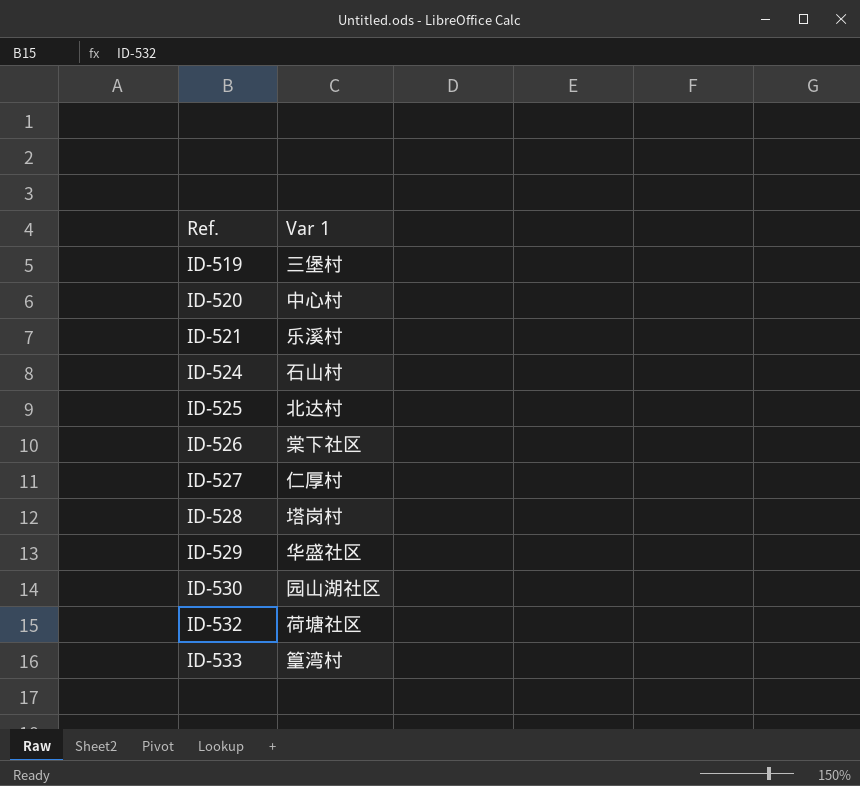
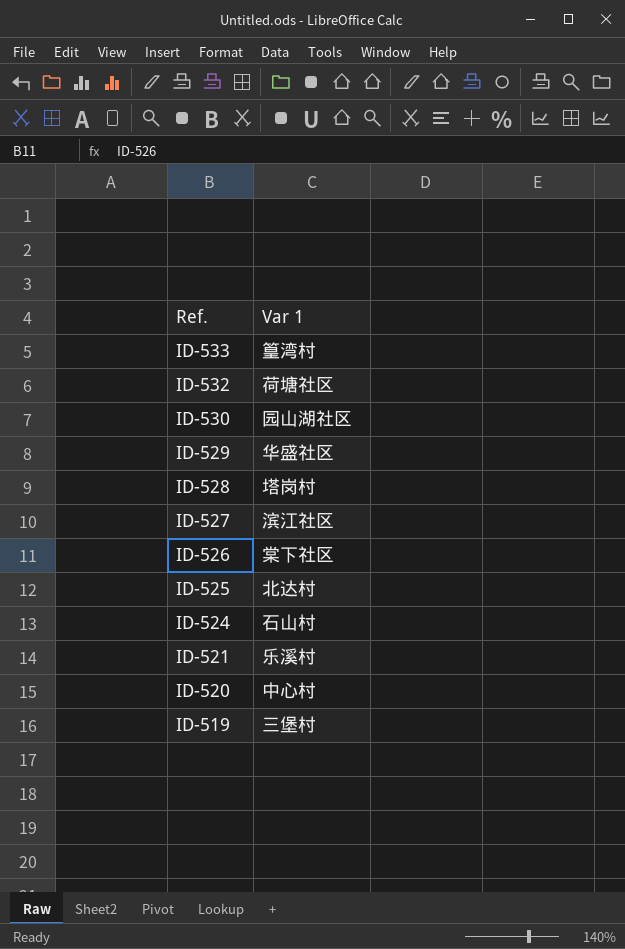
row order: Ref. ascending -> Ref. descending
ID-527 | Var 1: 仁厚村 -> 滨江社区

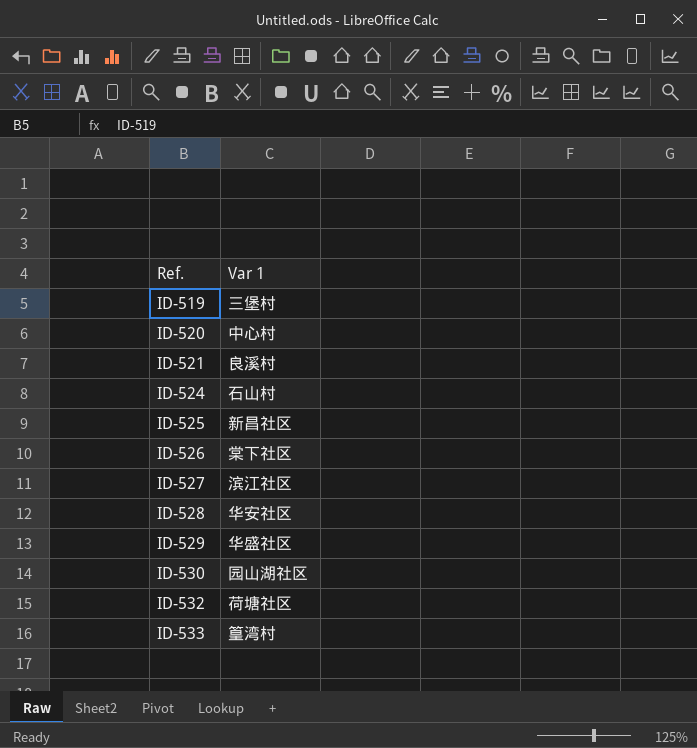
row order: Ref. descending -> Ref. ascending
ID-521 | Var 1: 乐溪村 -> 良溪村
ID-525 | Var 1: 北达村 -> 新昌社区
ID-528 | Var 1: 塔岗村 -> 华安社区

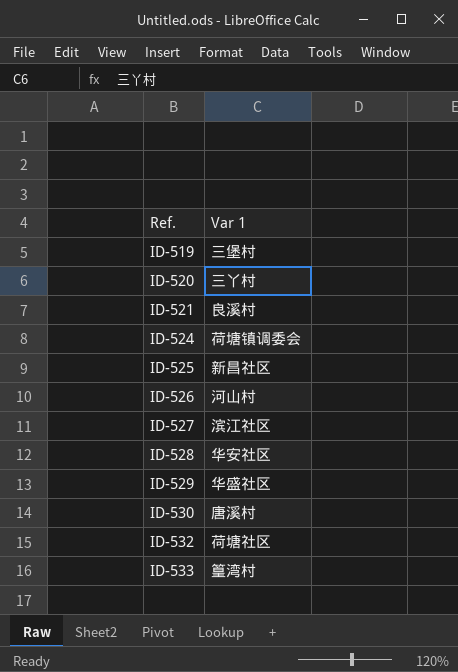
ID-520 | Var 1: 中心村 -> 三丫村
ID-524 | Var 1: 石山村 -> 荷塘镇调委会
ID-526 | Var 1: 棠下社区 -> 河山村
ID-530 | Var 1: 园山湖社区 -> 唐溪村

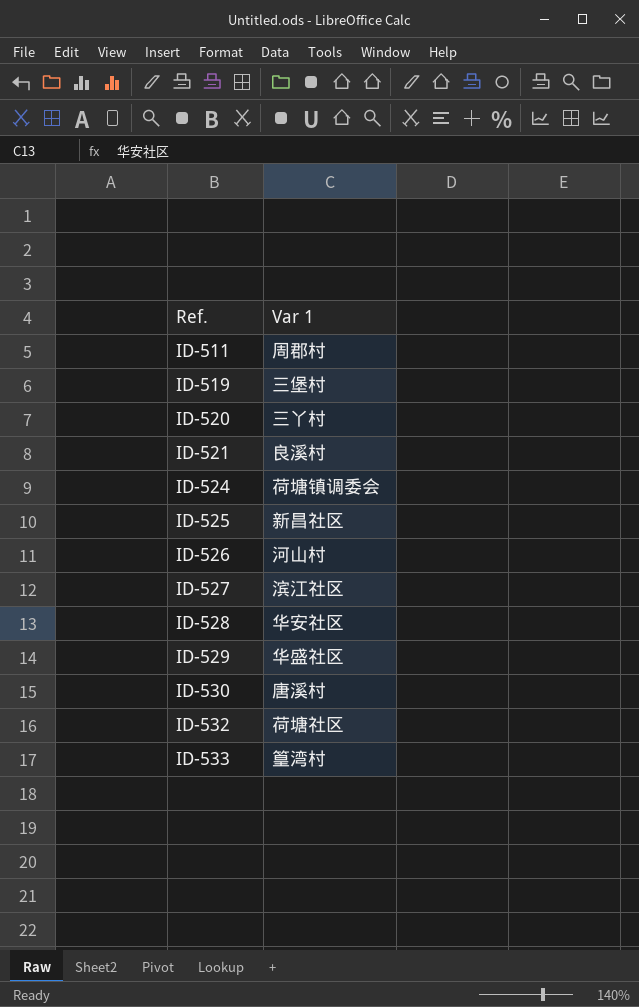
row ID-511: none -> 周郡村

